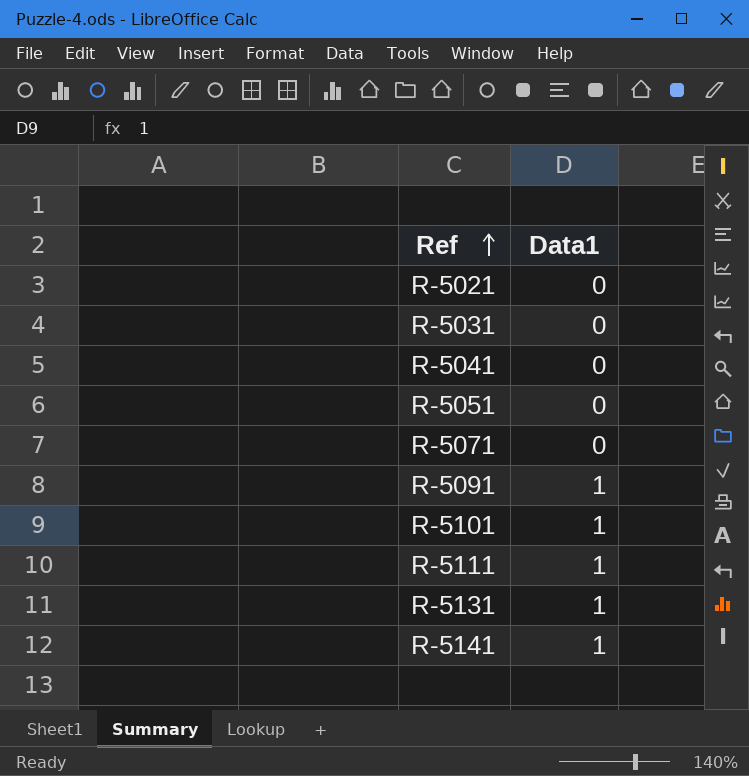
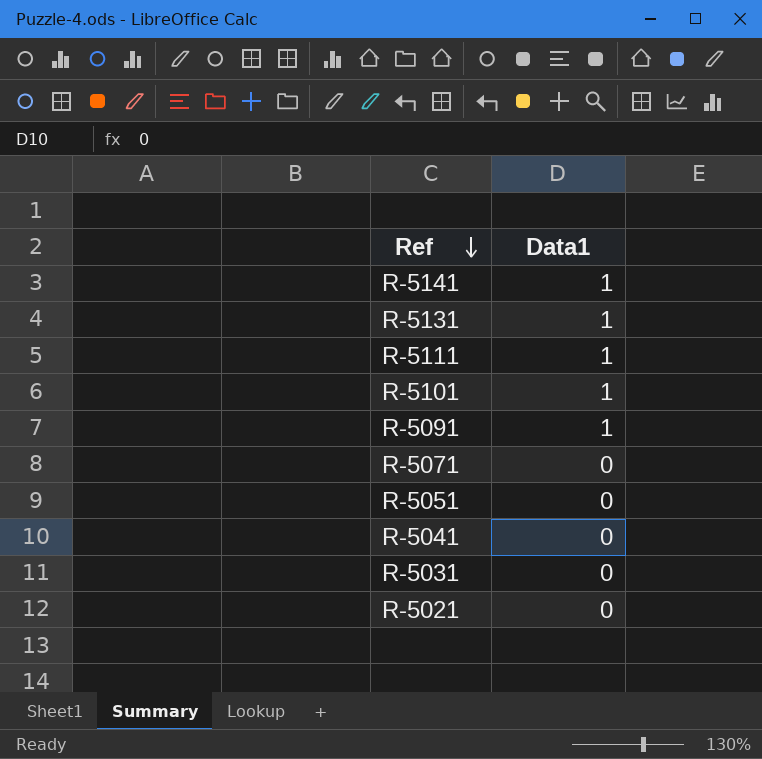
row order: Ref ascending -> Ref descending

